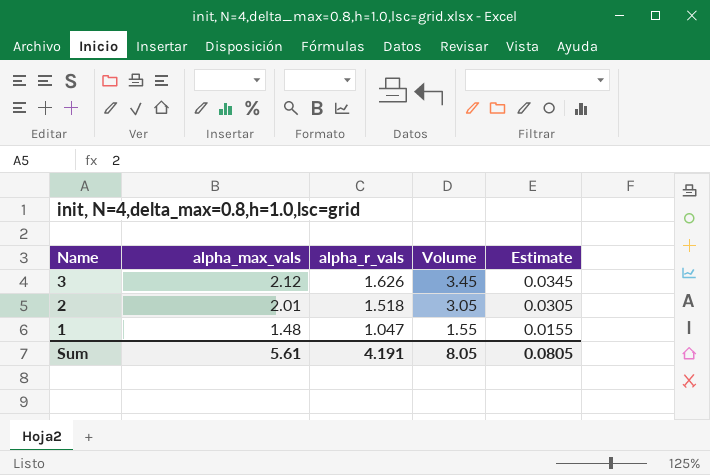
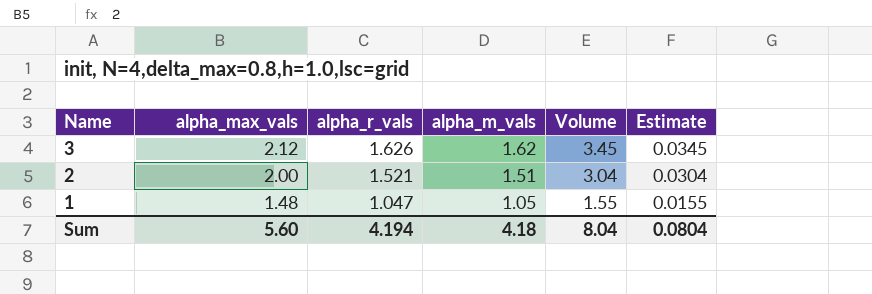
column alpha_m_vals | position: none -> 4
2 | alpha_max_vals: 2.01 -> 2.00
2 | alpha_r_vals: 1.518 -> 1.521
2 | Volume: 3.05 -> 3.04
2 | Estimate: 0.0305 -> 0.0304
Sum | alpha_max_vals: 5.61 -> 5.60
Sum | alpha_r_vals: 4.191 -> 4.194
Sum | Volume: 8.05 -> 8.04
Sum | Estimate: 0.0805 -> 0.0804

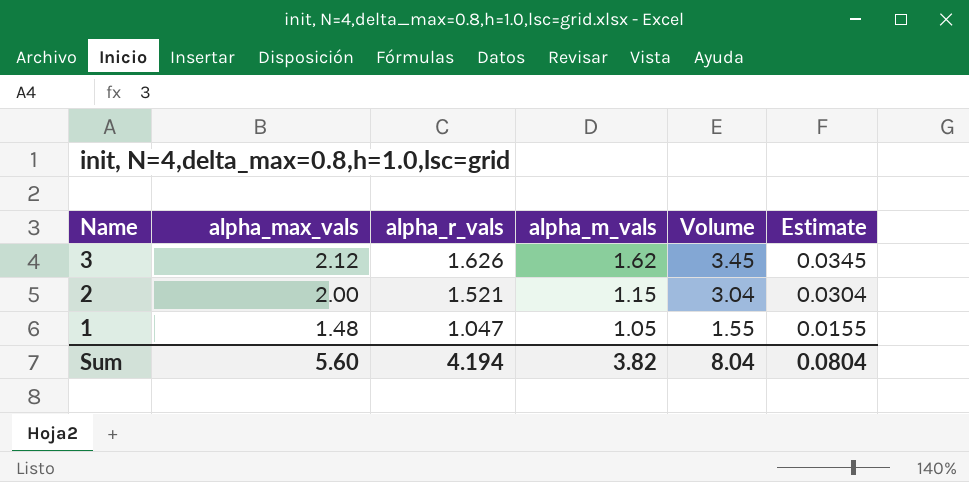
2 | alpha_m_vals: 1.51 -> 1.15
Sum | alpha_m_vals: 4.18 -> 3.82

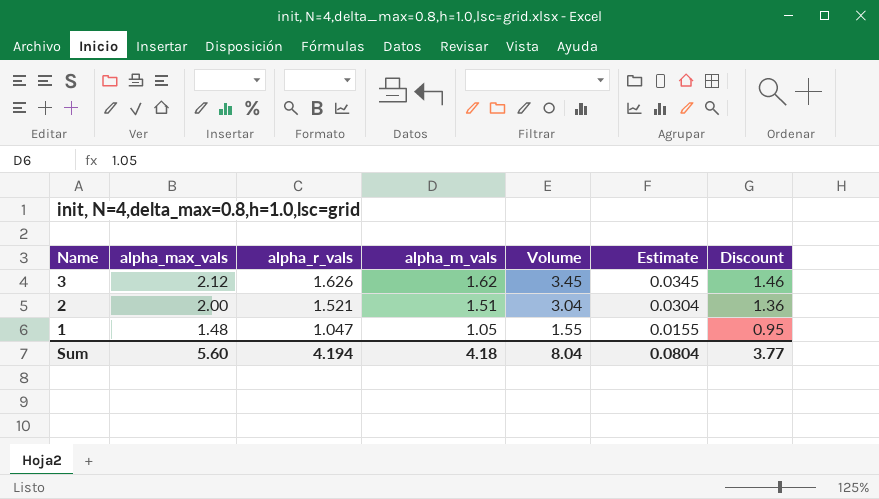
column Discount | formula: none -> [alpha_m_vals] * 0.9
2 | alpha_m_vals: 1.15 -> 1.51
Sum | alpha_m_vals: 3.82 -> 4.18

